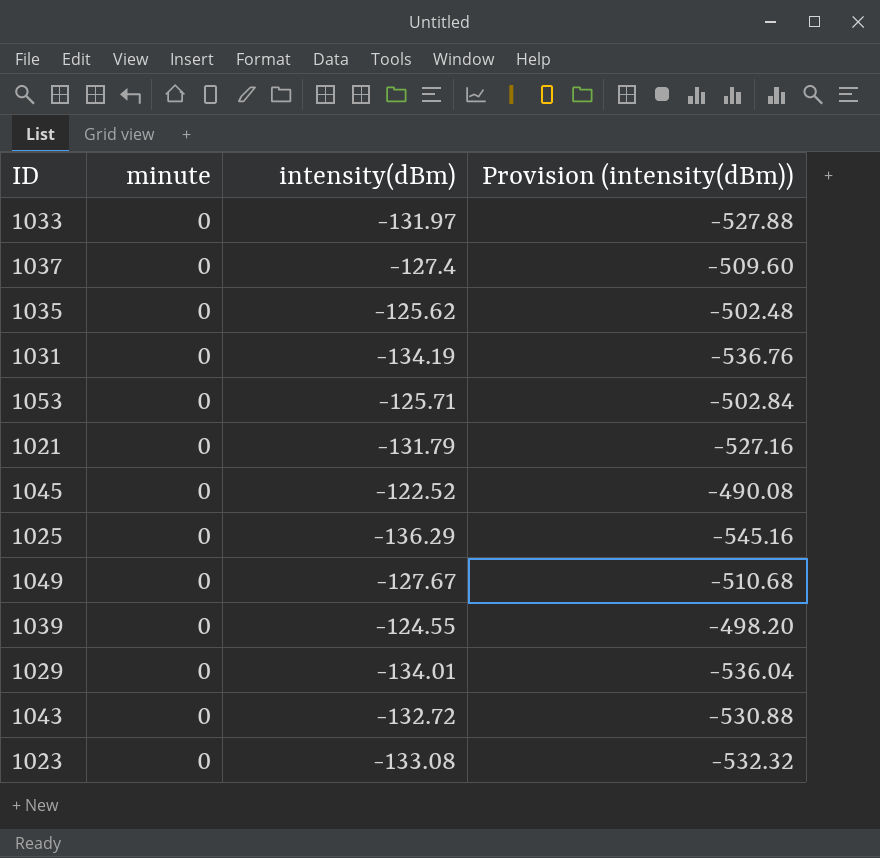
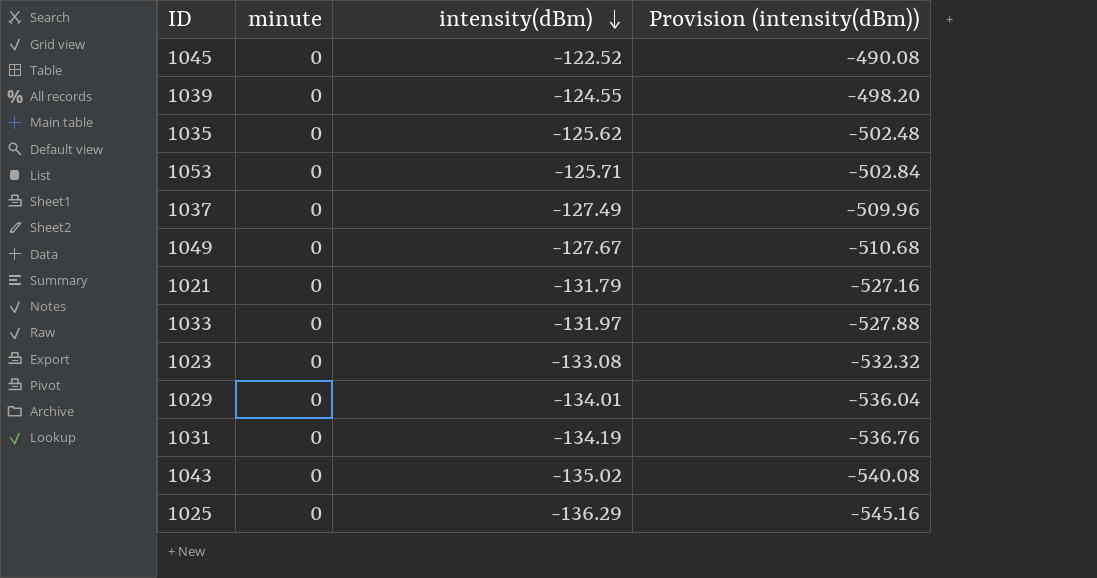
row order: none -> intensity(dBm) descending
1037 | intensity(dBm): -127.4 -> -127.49
1037 | Provision (intensity(dBm)): -509.60 -> -509.96
1043 | intensity(dBm): -132.72 -> -135.02
1043 | Provision (intensity(dBm)): -530.88 -> -540.08

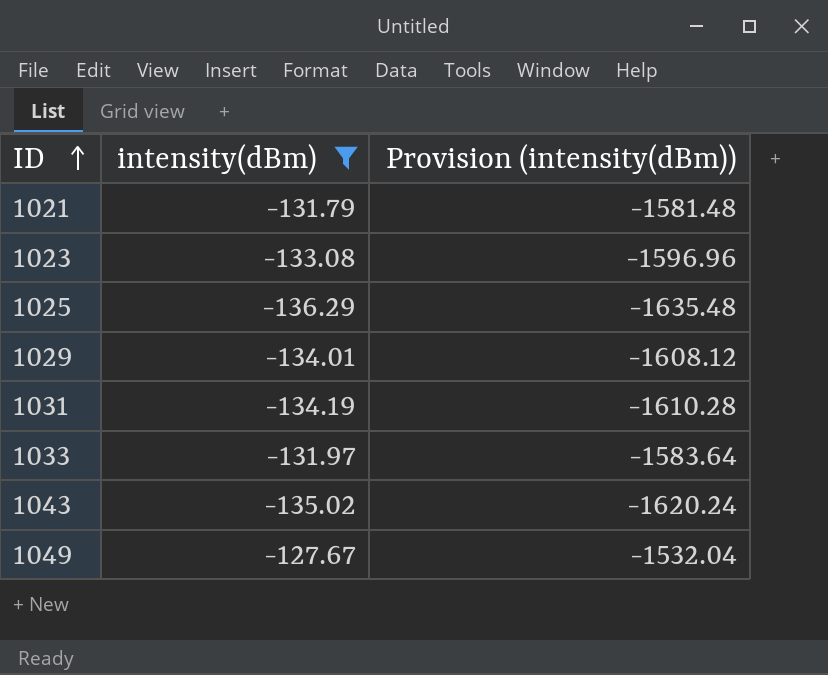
filter: none -> intensity(dBm) <= -127.67
row order: intensity(dBm) descending -> ID ascending
column minute | position: 2 -> none
column Provision (intensity(dBm)) | formula: [intensity(dBm)] * 4 -> [intensity(dBm)] * 12

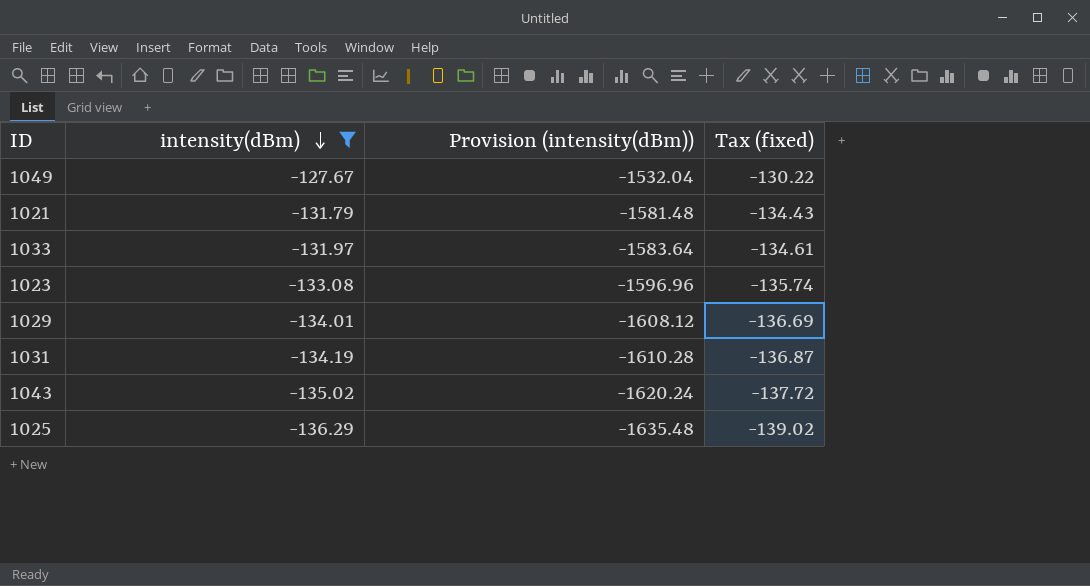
row order: ID ascending -> intensity(dBm) descending
column Tax (fixed) | formula: none -> [intensity(dBm)] * 1.02

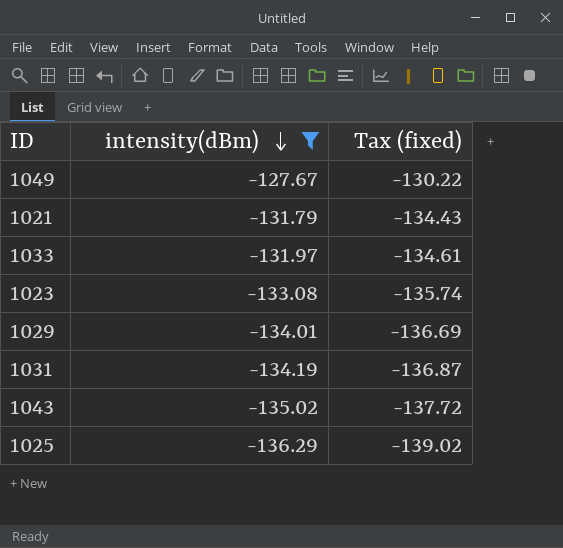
column Provision (intensity(dBm)) | formula: [intensity(dBm)] * 12 -> none

